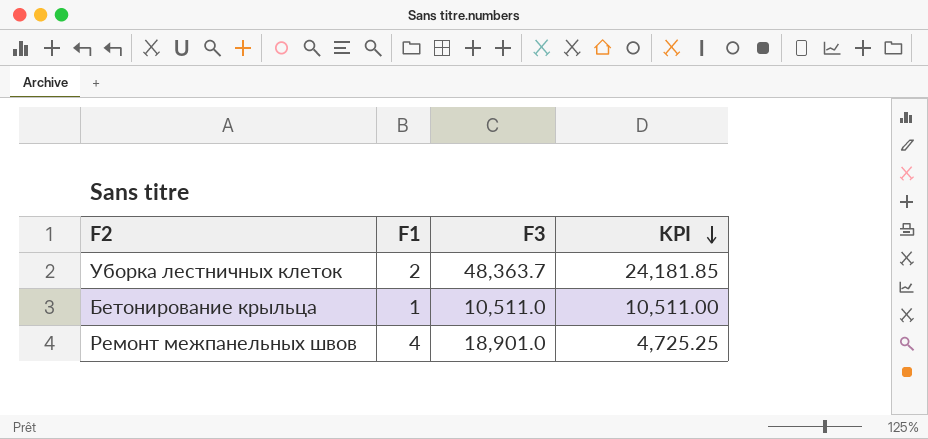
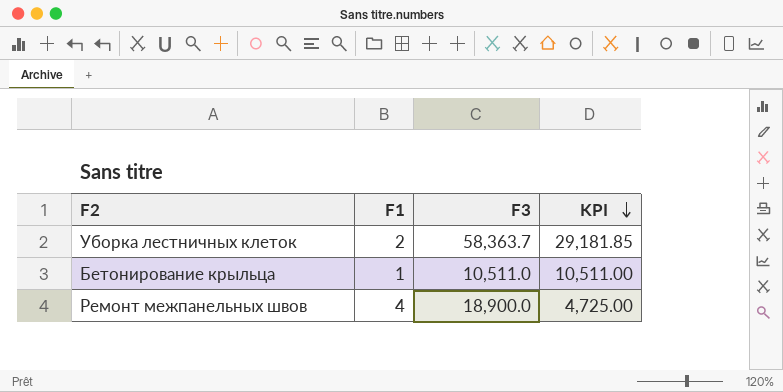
Уборка лестничных клеток | F3: 48,363.7 -> 58,363.7
Уборка лестничных клеток | KPI: 24,181.85 -> 29,181.85
Ремонт межпанельных швов | F3: 18,901.0 -> 18,900.0
Ремонт межпанельных швов | KPI: 4,725.25 -> 4,725.00

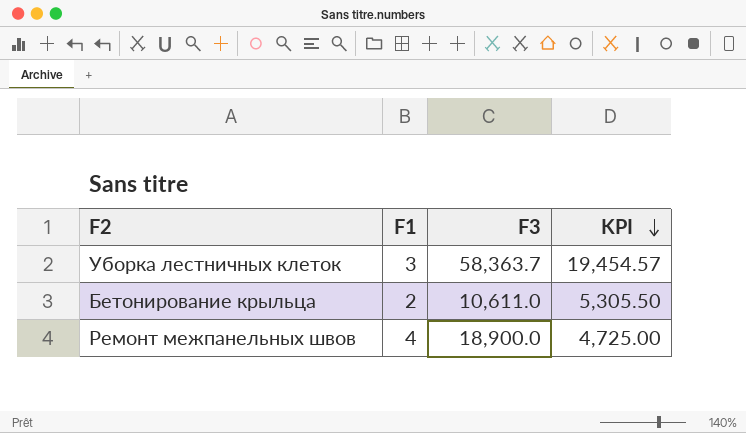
Уборка лестничных клеток | F1: 2 -> 3
Уборка лестничных клеток | KPI: 29,181.85 -> 19,454.57
Бетонирование крыльца | F1: 1 -> 2
Бетонирование крыльца | F3: 10,511.0 -> 10,611.0
Бетонирование крыльца | KPI: 10,511.00 -> 5,305.50

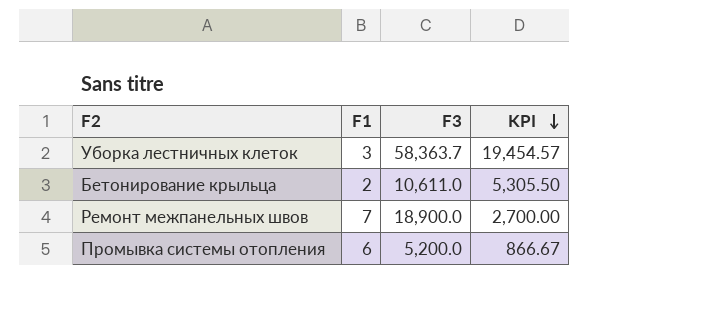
Ремонт межпанельных швов | F1: 4 -> 7
Ремонт межпанельных швов | KPI: 4,725.00 -> 2,700.00
row Промывка системы отопления: none -> 6 | 5,200.0 | 866.67

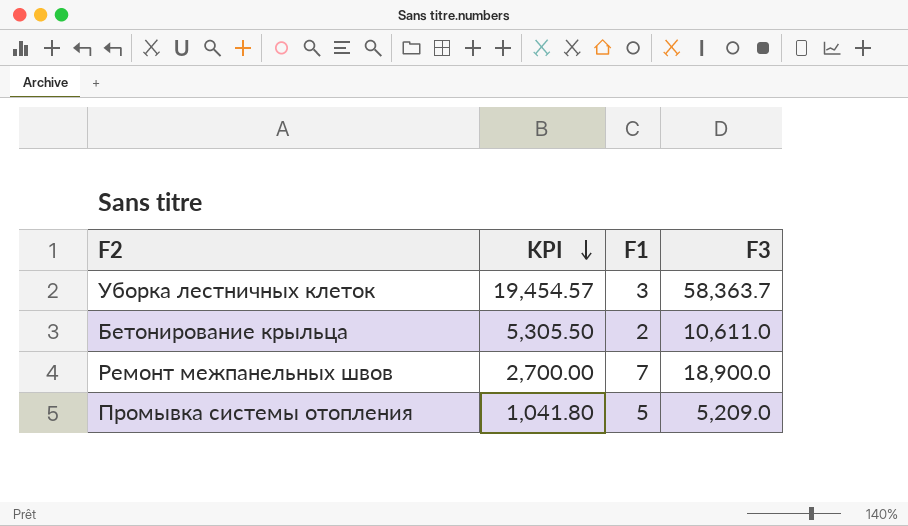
column KPI | position: 4 -> 2
Промывка системы отопления | KPI: 866.67 -> 1,041.80
Промывка системы отопления | F1: 6 -> 5
Промывка системы отопления | F3: 5,200.0 -> 5,209.0

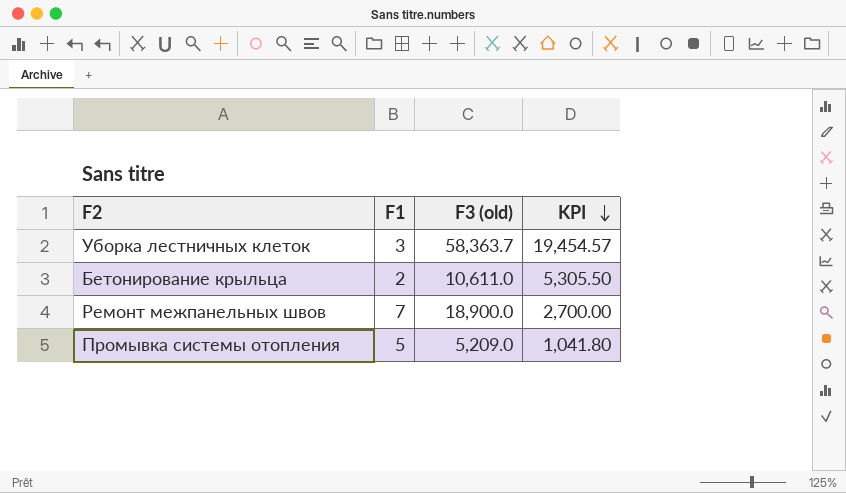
column name: F3 -> F3 (old)
column KPI | position: 2 -> 4

